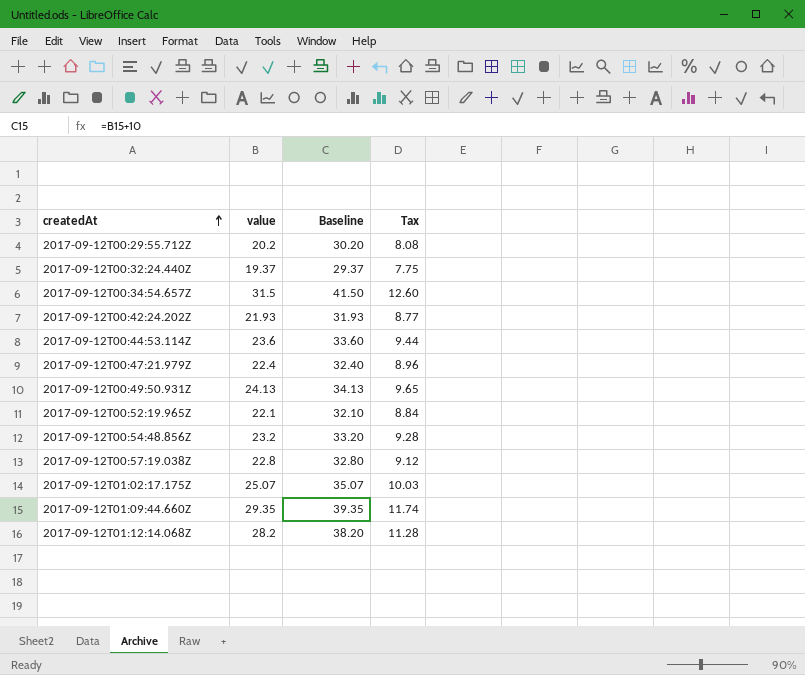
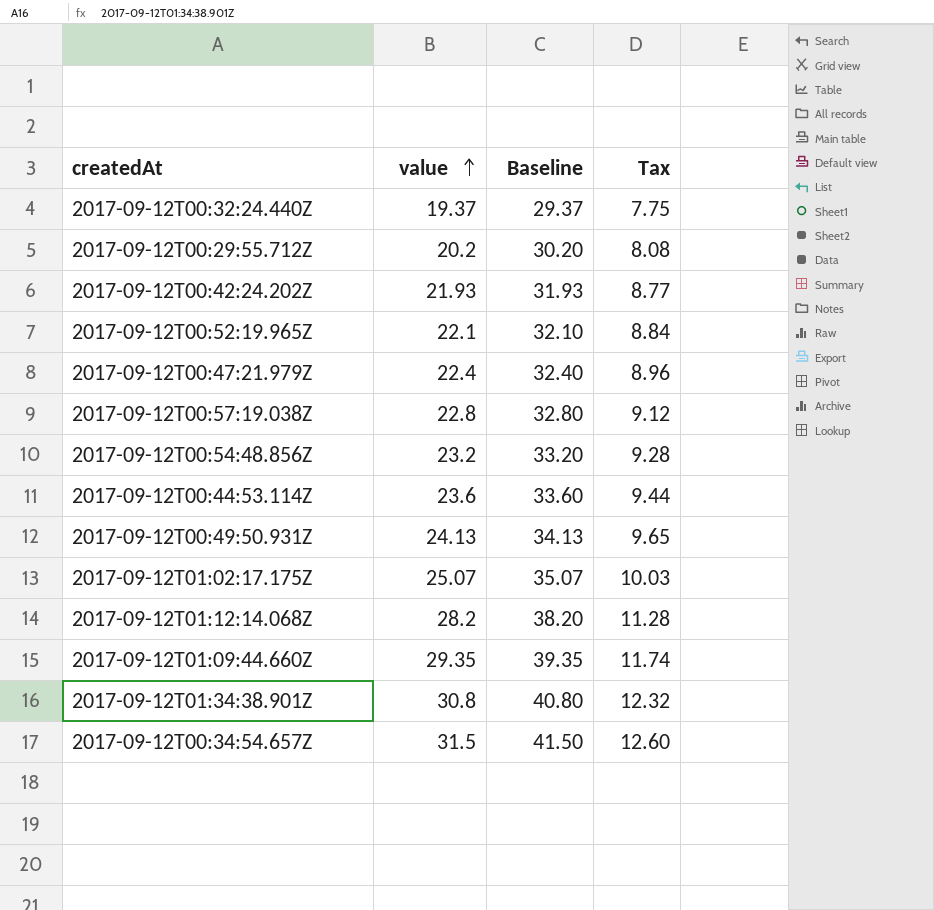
row order: createdAt ascending -> value ascending
row 2017-09-12T01:34:38.901Z: none -> 30.8 | 40.80 | 12.32

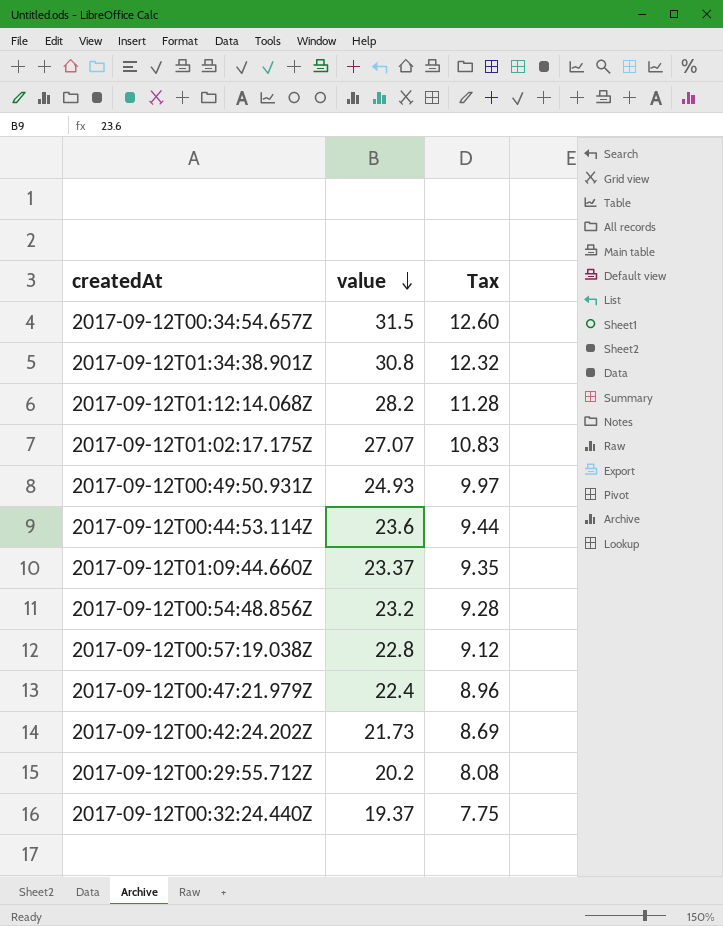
row order: value ascending -> value descending
column Baseline | formula: [value] + 10 -> none
row 2017-09-12T00:52:19.965Z: 22.1 | 32.10 | 8.84 -> none
2017-09-12T01:02:17.175Z | value: 25.07 -> 27.07
2017-09-12T01:02:17.175Z | Tax: 10.03 -> 10.83
2017-09-12T00:49:50.931Z | value: 24.13 -> 24.93
2017-09-12T00:49:50.931Z | Tax: 9.65 -> 9.97
2017-09-12T01:09:44.660Z | value: 29.35 -> 23.37
2017-09-12T01:09:44.660Z | Tax: 11.74 -> 9.35
2017-09-12T00:42:24.202Z | value: 21.93 -> 21.73
2017-09-12T00:42:24.202Z | Tax: 8.77 -> 8.69

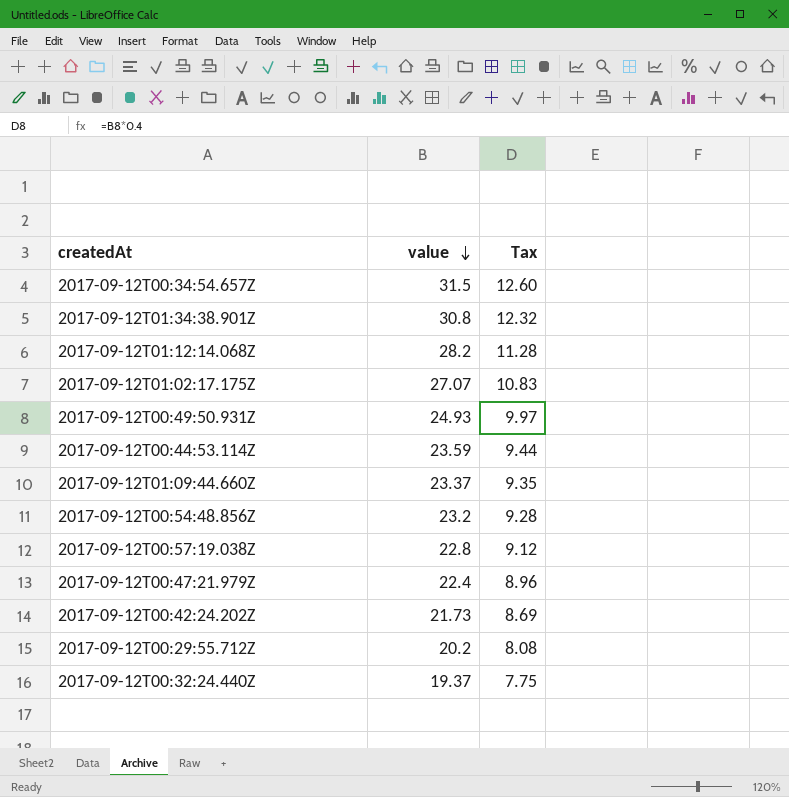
2017-09-12T00:44:53.114Z | value: 23.6 -> 23.59

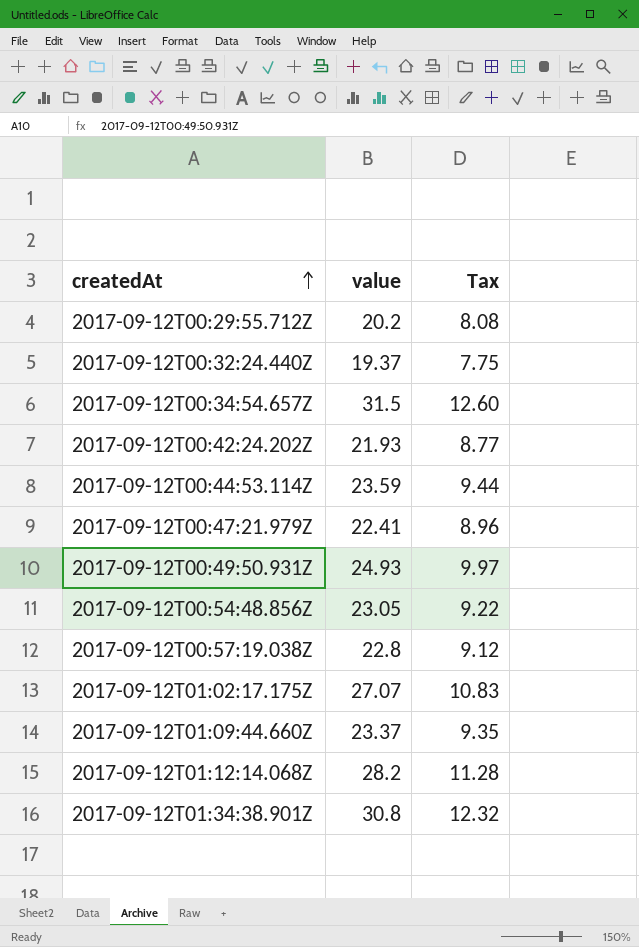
row order: value descending -> createdAt ascending
2017-09-12T00:42:24.202Z | value: 21.73 -> 21.93
2017-09-12T00:42:24.202Z | Tax: 8.69 -> 8.77
2017-09-12T00:47:21.979Z | value: 22.4 -> 22.41
2017-09-12T00:54:48.856Z | value: 23.2 -> 23.05
2017-09-12T00:54:48.856Z | Tax: 9.28 -> 9.22

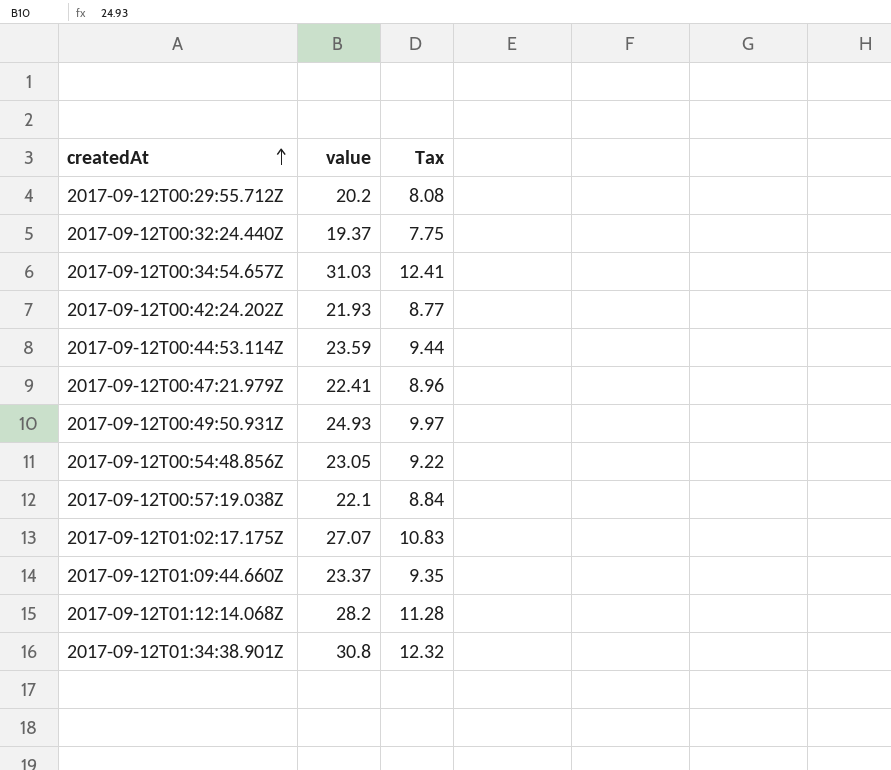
2017-09-12T00:34:54.657Z | value: 31.5 -> 31.03
2017-09-12T00:34:54.657Z | Tax: 12.60 -> 12.41
2017-09-12T00:57:19.038Z | value: 22.8 -> 22.1
2017-09-12T00:57:19.038Z | Tax: 9.12 -> 8.84

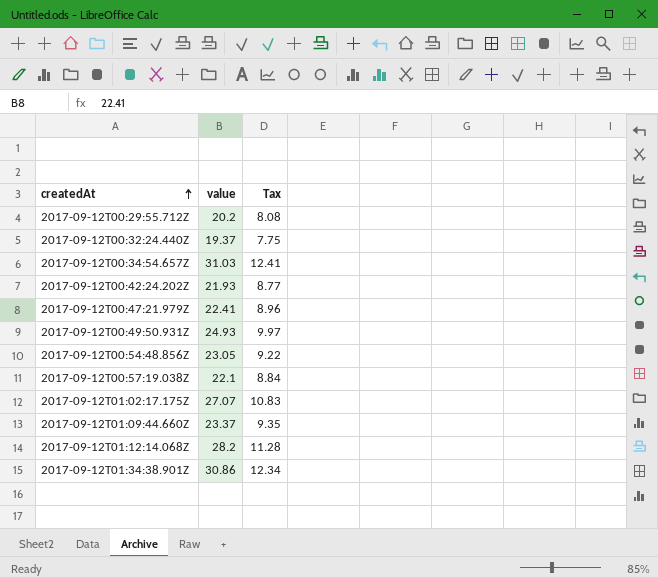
row 2017-09-12T00:44:53.114Z: 23.59 | 9.44 -> none
2017-09-12T01:34:38.901Z | value: 30.8 -> 30.86
2017-09-12T01:34:38.901Z | Tax: 12.32 -> 12.34

